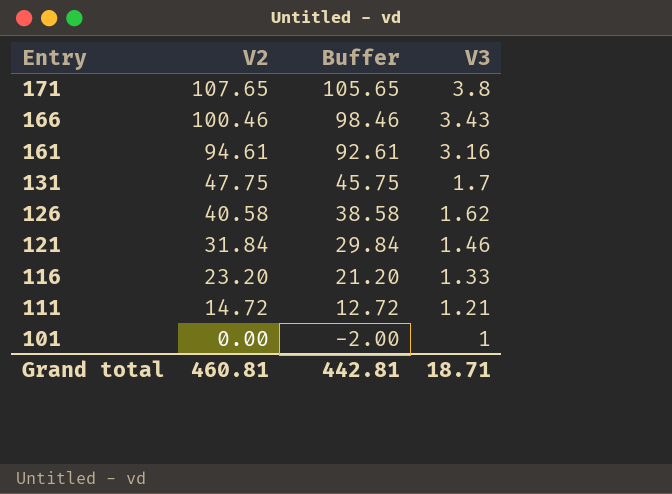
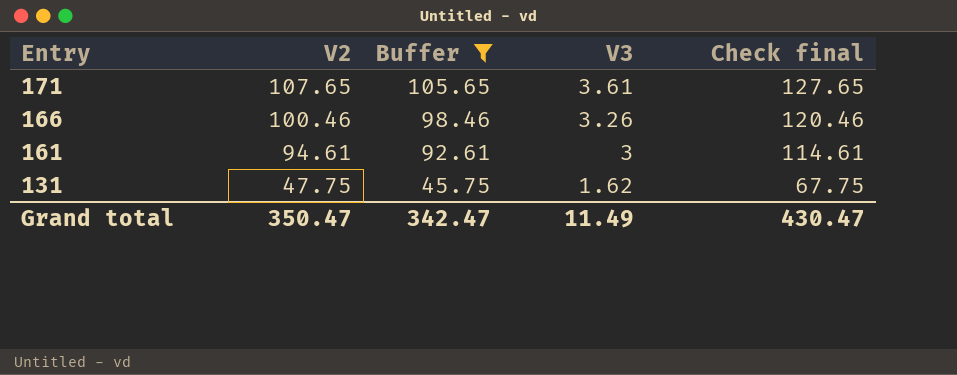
filter: none -> Buffer >= 45.75
column Check final | formula: none -> [V2] + 20
171 | V3: 3.8 -> 3.61
166 | V3: 3.43 -> 3.26
161 | V3: 3.16 -> 3
131 | V3: 1.7 -> 1.62
Grand total | V2: 460.81 -> 350.47
Grand total | Buffer: 442.81 -> 342.47
Grand total | V3: 18.71 -> 11.49

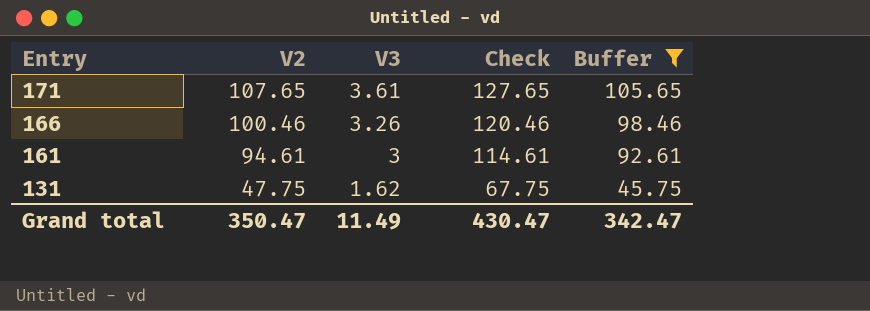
column name: Check final -> Check
column Buffer | position: 3 -> 5

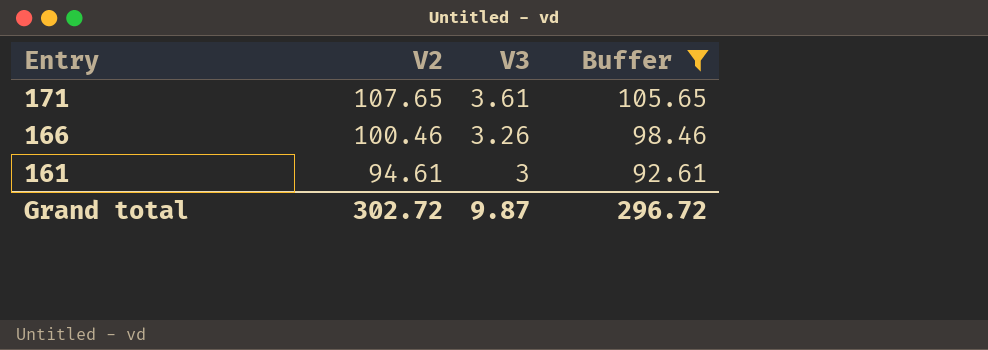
column Check | formula: [V2] + 20 -> none
row 131: 47.75 | 1.62 | 67.75 | 45.75 -> none
Grand total | V2: 350.47 -> 302.72
Grand total | V3: 11.49 -> 9.87
Grand total | Buffer: 342.47 -> 296.72

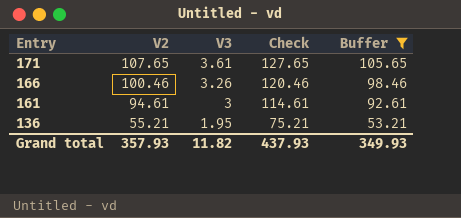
column Check | formula: none -> [V2] + 20
row 136: none -> 55.21 | 1.95 | 75.21 | 53.21
Grand total | V2: 302.72 -> 357.93
Grand total | V3: 9.87 -> 11.82
Grand total | Buffer: 296.72 -> 349.93

